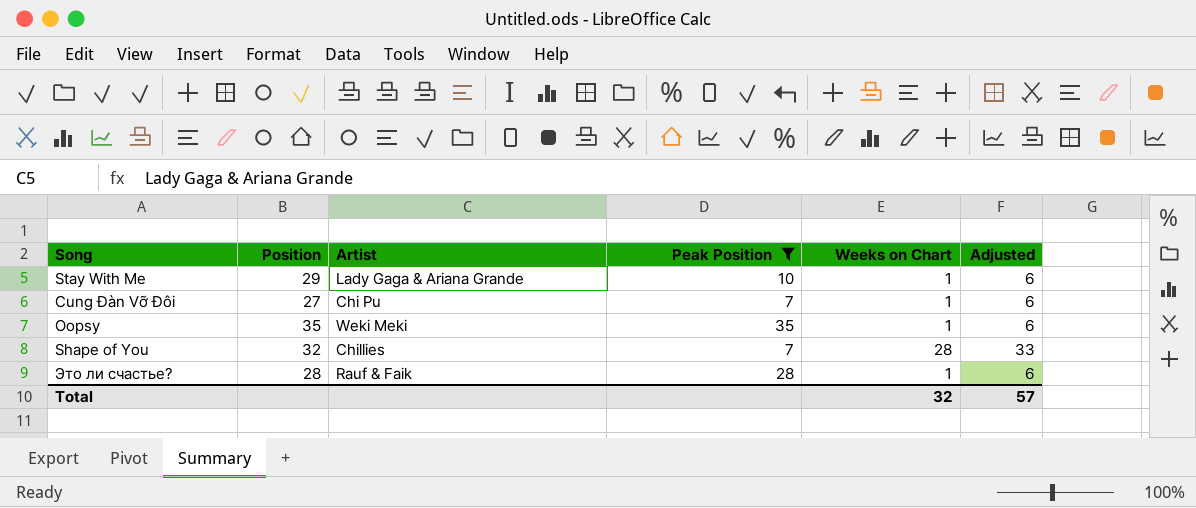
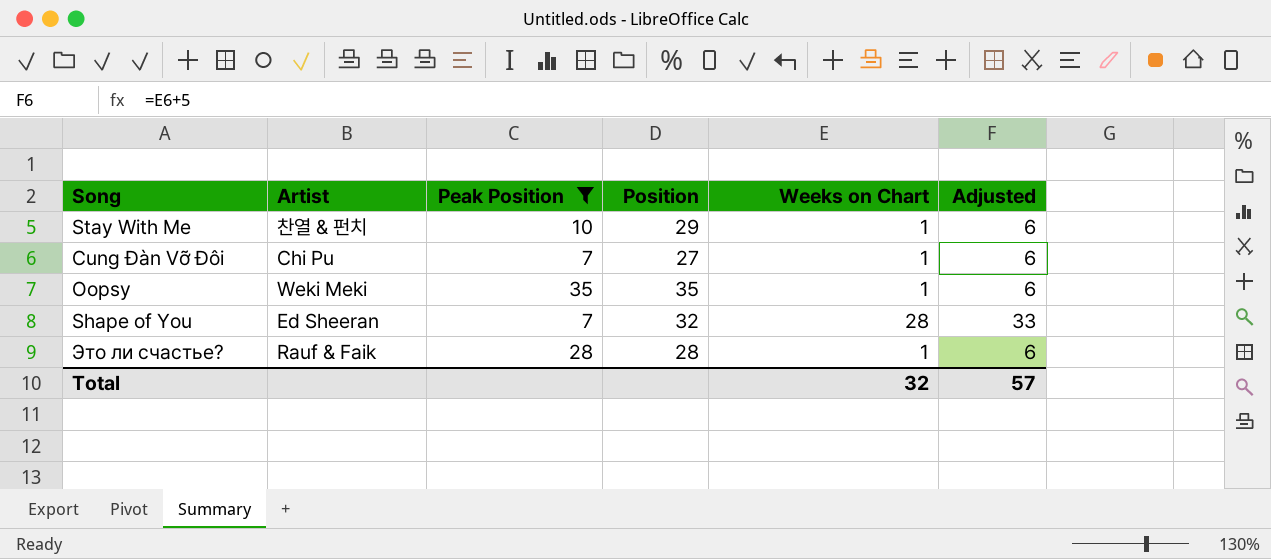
column Position | position: 2 -> 4
Stay With Me | Artist: Lady Gaga & Ariana Grande -> 찬열 & 펀치
Shape of You | Artist: Chillies -> Ed Sheeran

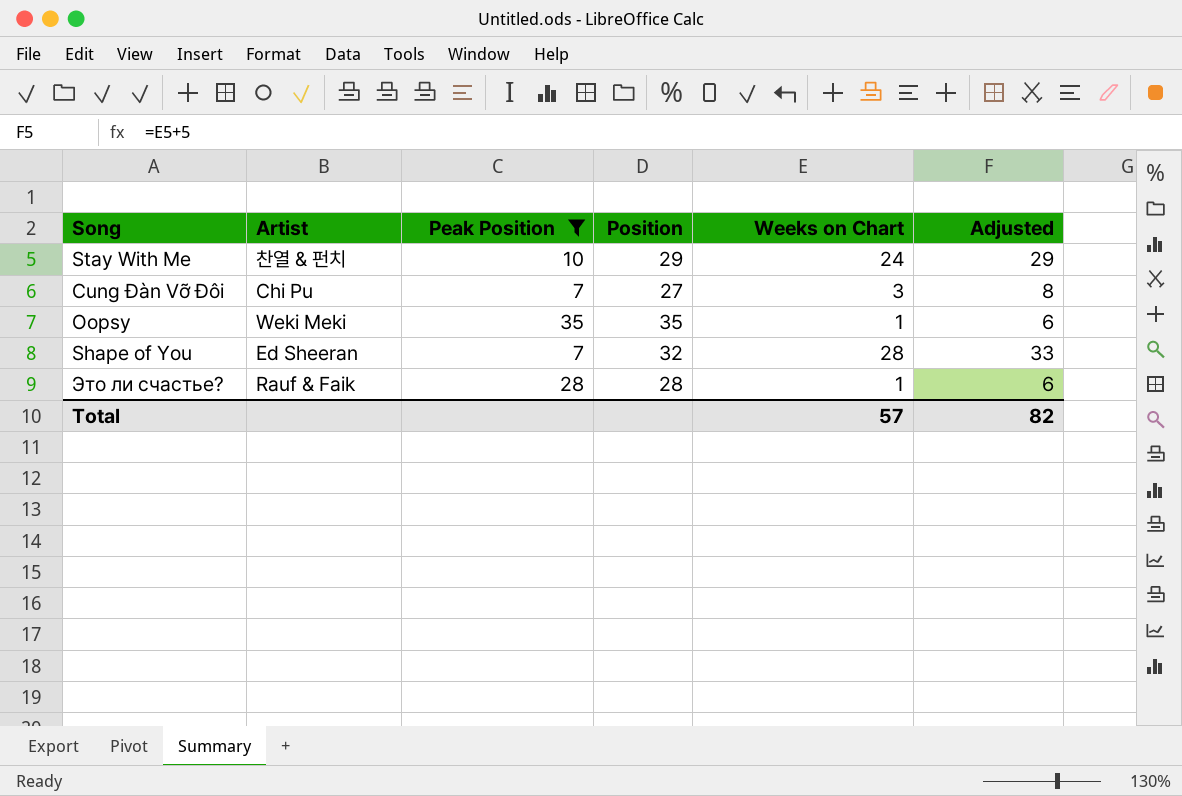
Stay With Me | Weeks on Chart: 1 -> 24
Stay With Me | Adjusted: 6 -> 29
Cung Đàn Vỡ Đôi | Weeks on Chart: 1 -> 3
Cung Đàn Vỡ Đôi | Adjusted: 6 -> 8
Total | Weeks on Chart: 32 -> 57
Total | Adjusted: 57 -> 82

